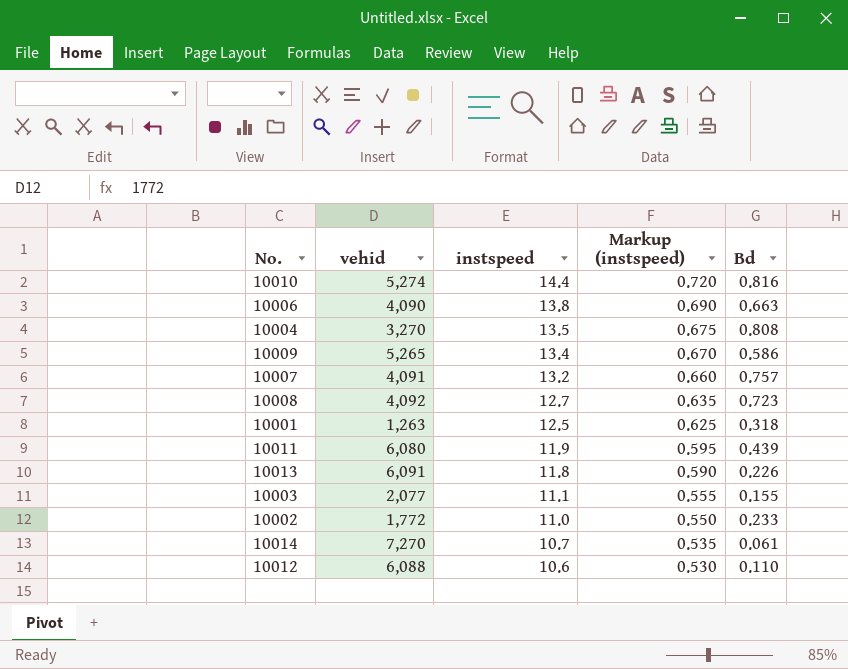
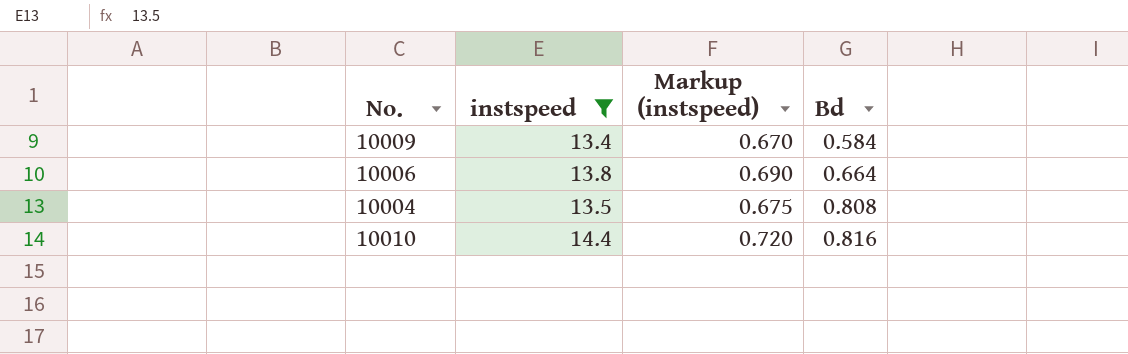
filter: none -> instspeed >= 13.4
row order: instspeed descending -> Bd ascending
column vehid | position: 2 -> none
10009 | Bd: 0.586 -> 0.584
10006 | Bd: 0.663 -> 0.664

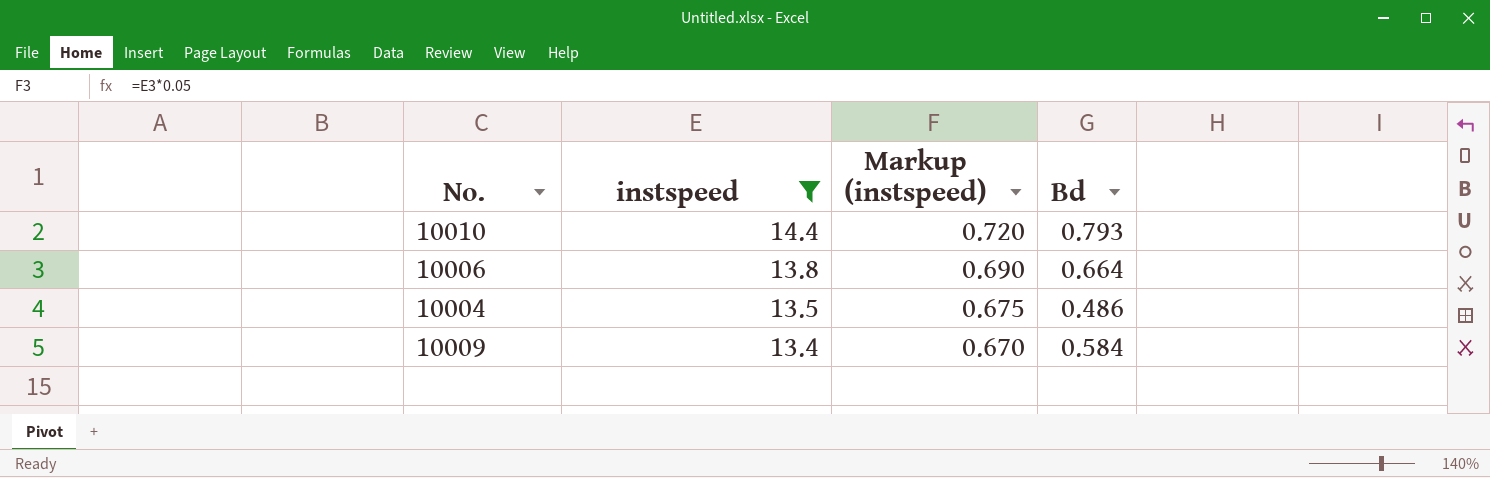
row order: Bd ascending -> instspeed descending
10010 | Bd: 0.816 -> 0.793
10004 | Bd: 0.808 -> 0.486

